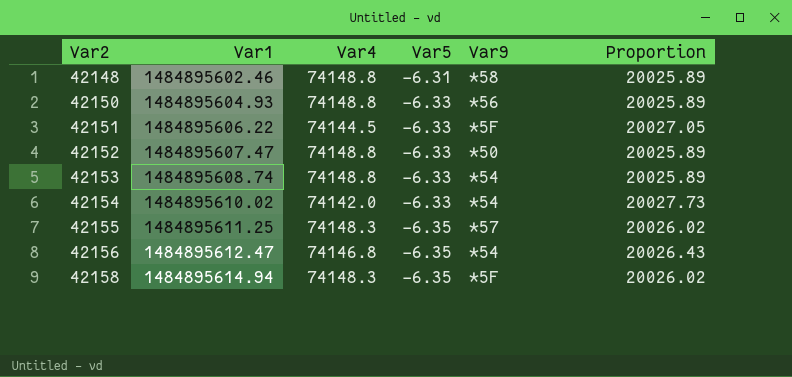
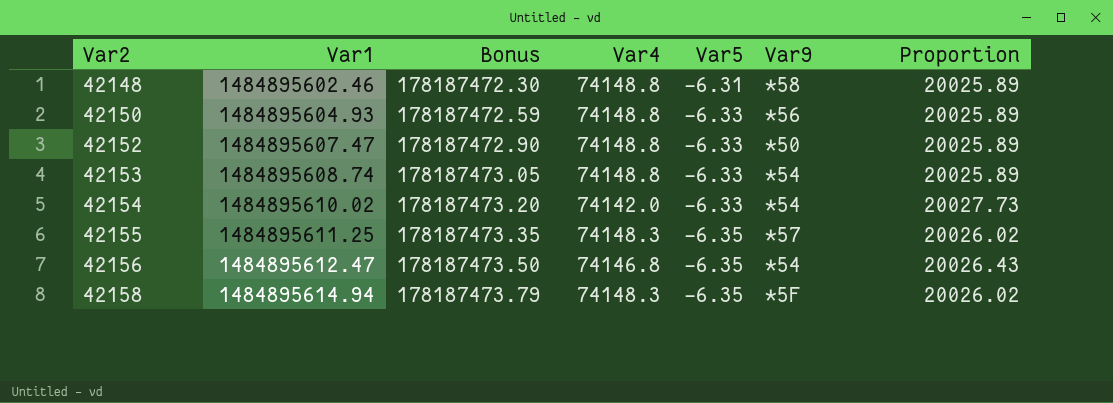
column Bonus | formula: none -> [Var1] * 0.12
row 42151: 1484895606.22 | 74144.5 | -6.33 | *5F | 20027.05 -> none

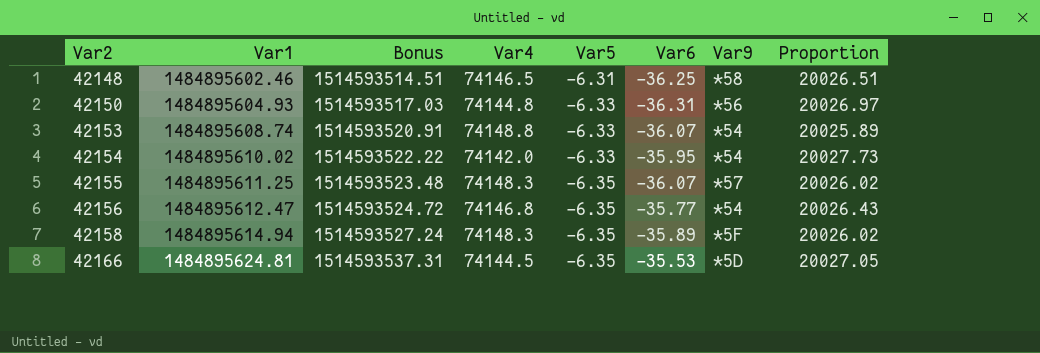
column Bonus | formula: [Var1] * 0.12 -> [Var1] * 1.02
column Var6 | position: none -> 6
row 42152: 1484895607.47 | 178187472.90 | 74148.8 | -6.33 | *50 | 20025.89 -> none
42148 | Var4: 74148.8 -> 74146.5
42148 | Proportion: 20025.89 -> 20026.51
42150 | Var4: 74148.8 -> 74144.8
42150 | Proportion: 20025.89 -> 20026.97
row 42166: none -> 1484895624.81 | 1514593537.31 | 74144.5 | -6.35 | -35.53 | *5D | 20027.05

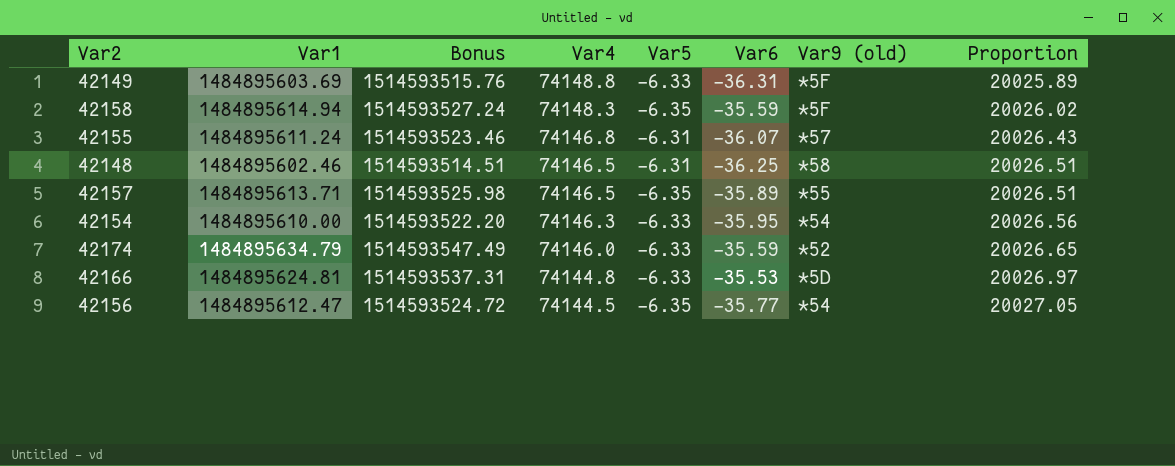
row order: Var2 ascending -> Var4 descending
column name: Var9 -> Var9 (old)
row 42150: 1484895604.93 | 1514593517.03 | 74144.8 | -6.33 | -36.31 | *56 | 20026.97 -> none
row 42153: 1484895608.74 | 1514593520.91 | 74148.8 | -6.33 | -36.07 | *54 | 20025.89 -> none
row 42149: none -> 1484895603.69 | 1514593515.76 | 74148.8 | -6.33 | -36.31 | *5F | 20025.89
42158 | Var6: -35.89 -> -35.59
42155 | Var1: 1484895611.25 -> 1484895611.24
42155 | Bonus: 1514593523.48 -> 1514593523.46
42155 | Var4: 74148.3 -> 74146.8
42155 | Var5: -6.35 -> -6.31
42155 | Proportion: 20026.02 -> 20026.43
row 42157: none -> 1484895613.71 | 1514593525.98 | 74146.5 | -6.35 | -35.89 | *55 | 20026.51
42154 | Var1: 1484895610.02 -> 1484895610.00
42154 | Bonus: 1514593522.22 -> 1514593522.20
42154 | Var4: 74142.0 -> 74146.3
42154 | Proportion: 20027.73 -> 20026.56
row 42174: none -> 1484895634.79 | 1514593547.49 | 74146.0 | -6.33 | -35.59 | *52 | 20026.65
42166 | Var4: 74144.5 -> 74144.8
42166 | Var5: -6.35 -> -6.33
42166 | Proportion: 20027.05 -> 20026.97
42156 | Var4: 74146.8 -> 74144.5
42156 | Proportion: 20026.43 -> 20027.05

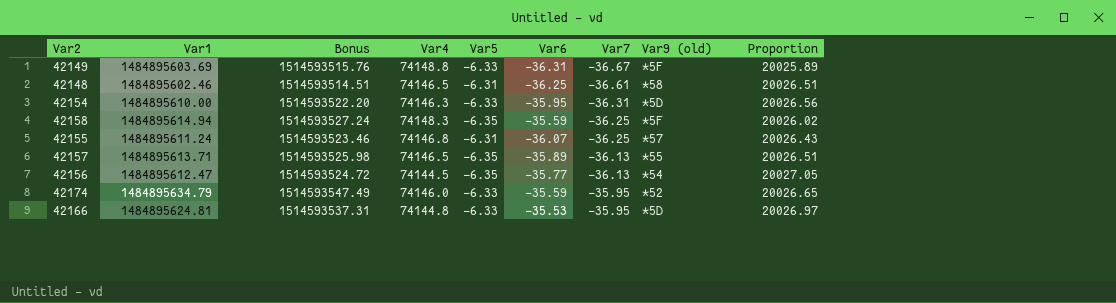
row order: Var4 descending -> Var7 ascending
column Var7 | position: none -> 7
42154 | Var9 (old): *54 -> *5D

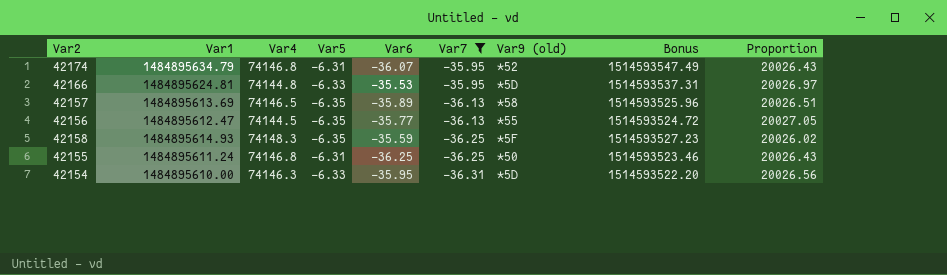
filter: none -> Var7 >= -36.31
row order: Var7 ascending -> Var7 descending
column Bonus | position: 3 -> 8
42174 | Var4: 74146.0 -> 74146.8
42174 | Var5: -6.33 -> -6.31
42174 | Var6: -35.59 -> -36.07
42174 | Proportion: 20026.65 -> 20026.43
42157 | Var1: 1484895613.71 -> 1484895613.69
42157 | Var9 (old): *55 -> *58
42157 | Bonus: 1514593525.98 -> 1514593525.96
42156 | Var9 (old): *54 -> *55
42158 | Var1: 1484895614.94 -> 1484895614.93
42158 | Bonus: 1514593527.24 -> 1514593527.23
42155 | Var6: -36.07 -> -36.25
42155 | Var9 (old): *57 -> *50

